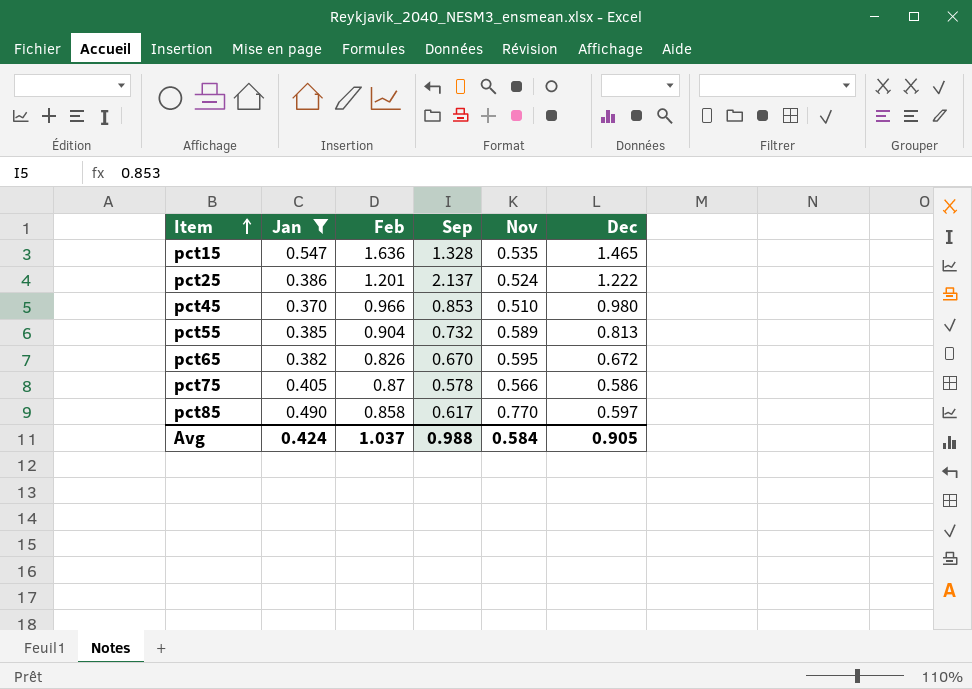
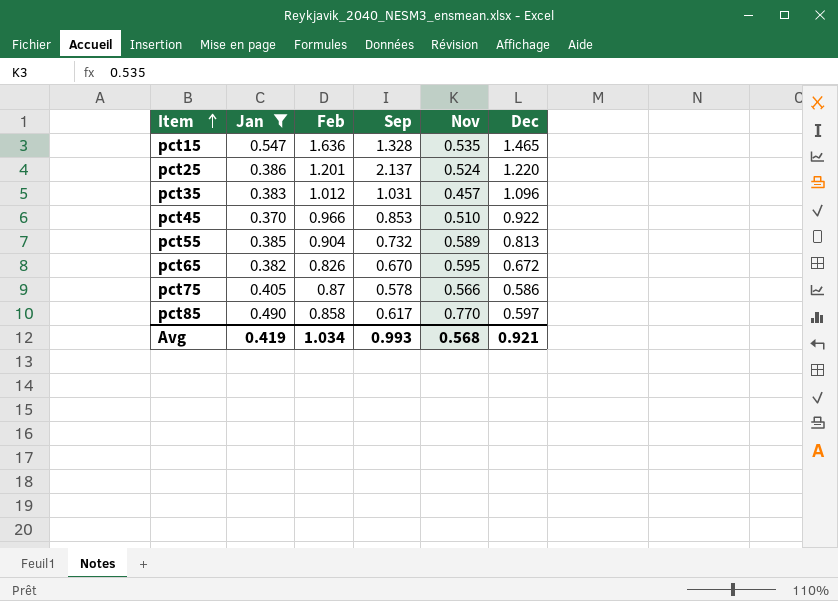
pct25 | Dec: 1.222 -> 1.220
row pct35: none -> 0.383 | 1.012 | 1.031 | 0.457 | 1.096
pct45 | Dec: 0.980 -> 0.922
Avg | Jan: 0.424 -> 0.419
Avg | Feb: 1.037 -> 1.034
Avg | Sep: 0.988 -> 0.993
Avg | Nov: 0.584 -> 0.568
Avg | Dec: 0.905 -> 0.921

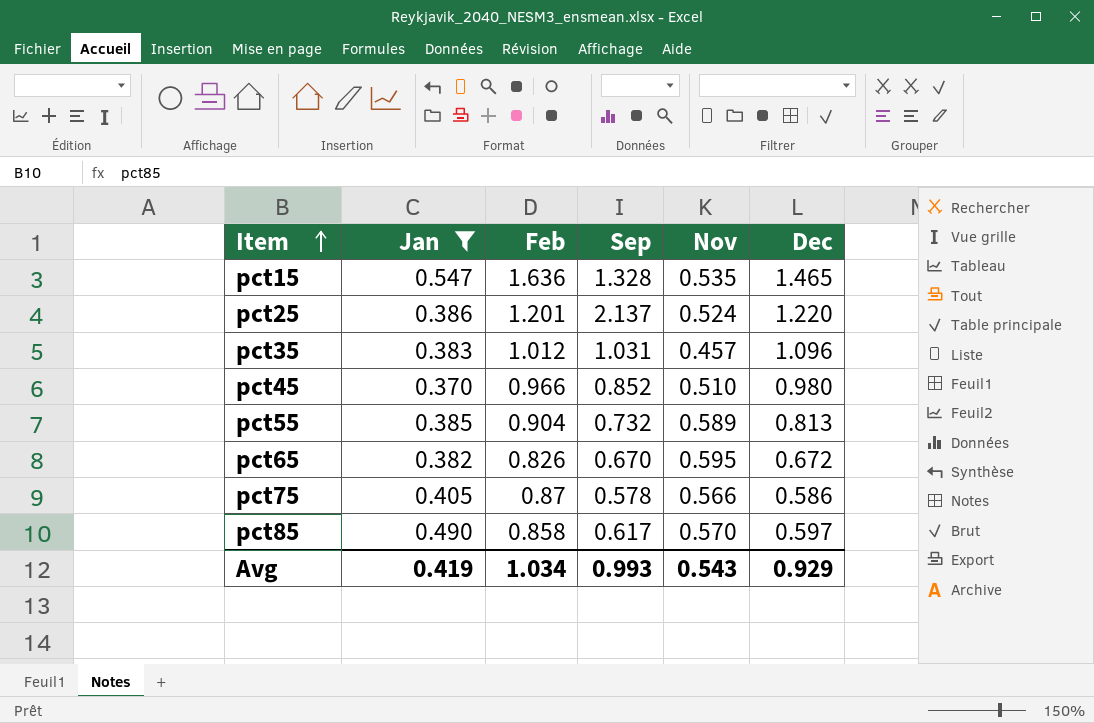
pct45 | Sep: 0.853 -> 0.852
pct45 | Dec: 0.922 -> 0.980
pct85 | Nov: 0.770 -> 0.570
Avg | Nov: 0.568 -> 0.543
Avg | Dec: 0.921 -> 0.929

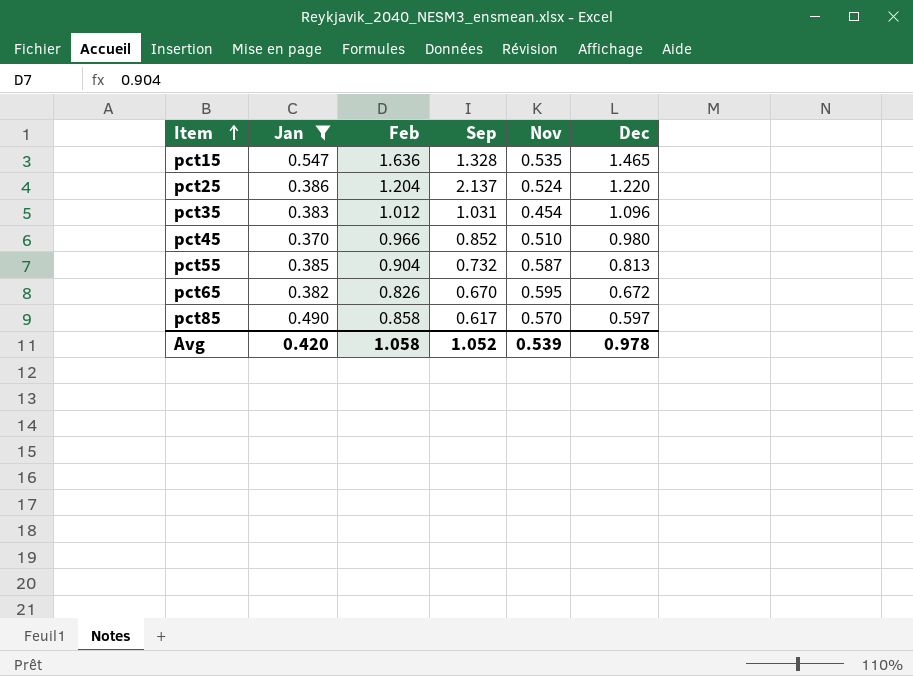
row pct75: 0.405 | 0.87 | 0.578 | 0.566 | 0.586 -> none
pct25 | Feb: 1.201 -> 1.204
pct35 | Nov: 0.457 -> 0.454
pct55 | Nov: 0.589 -> 0.587
Avg | Jan: 0.419 -> 0.420
Avg | Feb: 1.034 -> 1.058
Avg | Sep: 0.993 -> 1.052
Avg | Nov: 0.543 -> 0.539
Avg | Dec: 0.929 -> 0.978

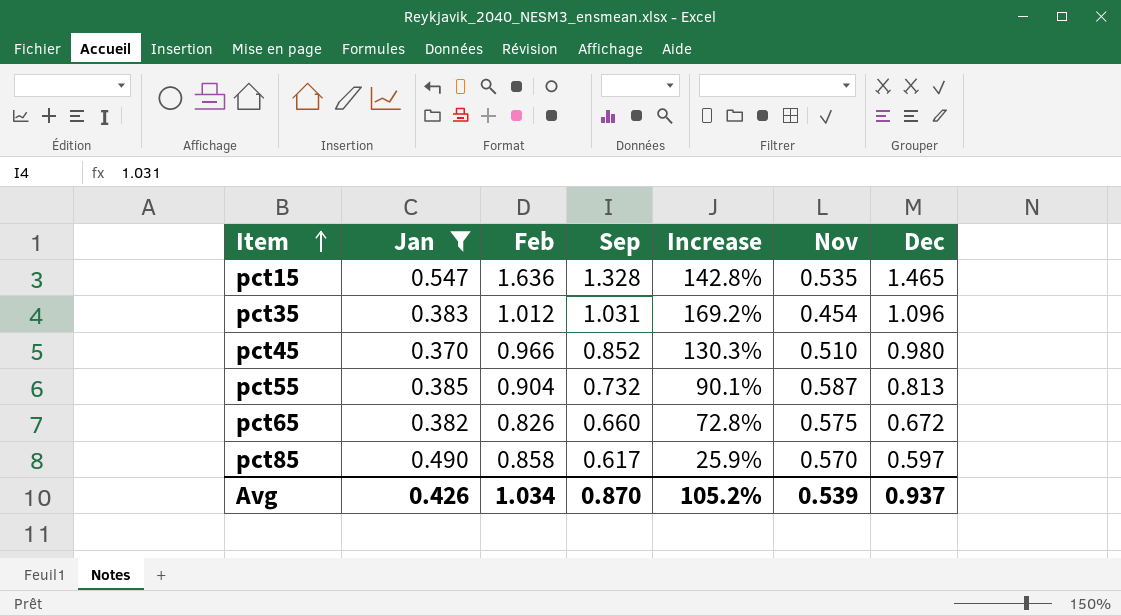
column Increase | formula: none -> ([Sep] - [Jan]) / [Jan]
row pct25: 0.386 | 1.204 | 2.137 | 0.524 | 1.220 -> none
pct65 | Sep: 0.670 -> 0.660
pct65 | Nov: 0.595 -> 0.575
Avg | Jan: 0.420 -> 0.426
Avg | Feb: 1.058 -> 1.034
Avg | Sep: 1.052 -> 0.870
Avg | Dec: 0.978 -> 0.937

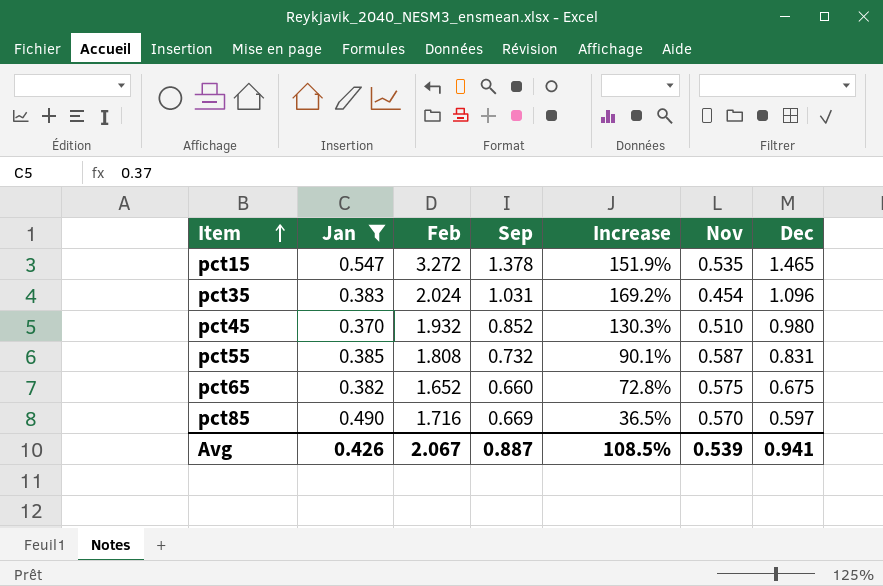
pct15 | Feb: 1.636 -> 3.272
pct15 | Sep: 1.328 -> 1.378
pct15 | Increase: 142.8% -> 151.9%
pct35 | Feb: 1.012 -> 2.024
pct45 | Feb: 0.966 -> 1.932
pct55 | Feb: 0.904 -> 1.808
pct55 | Dec: 0.813 -> 0.831
pct65 | Feb: 0.826 -> 1.652
pct65 | Dec: 0.672 -> 0.675
pct85 | Feb: 0.858 -> 1.716
pct85 | Sep: 0.617 -> 0.669
pct85 | Increase: 25.9% -> 36.5%
Avg | Feb: 1.034 -> 2.067
Avg | Sep: 0.870 -> 0.887
Avg | Increase: 105.2% -> 108.5%
Avg | Dec: 0.937 -> 0.941

